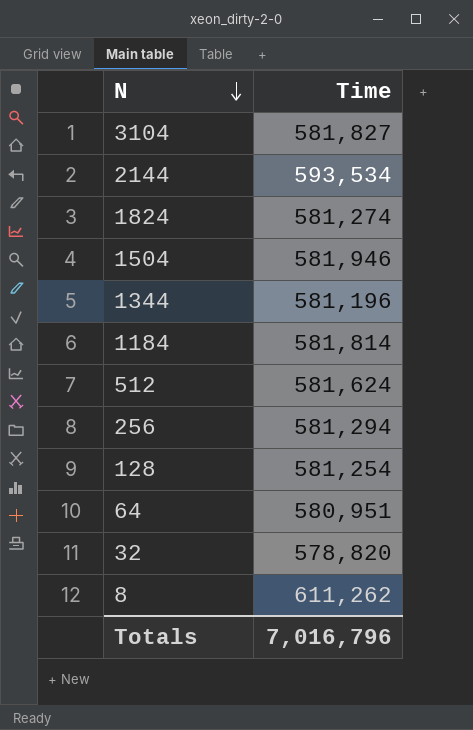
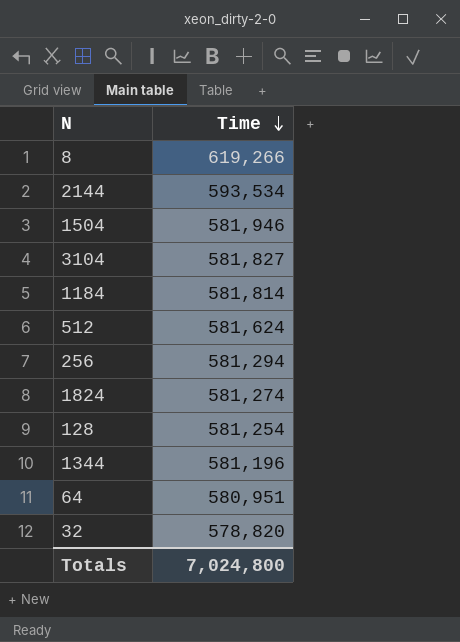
row order: N descending -> Time descending
8 | Time: 611,262 -> 619,266
Totals | Time: 7,016,796 -> 7,024,800

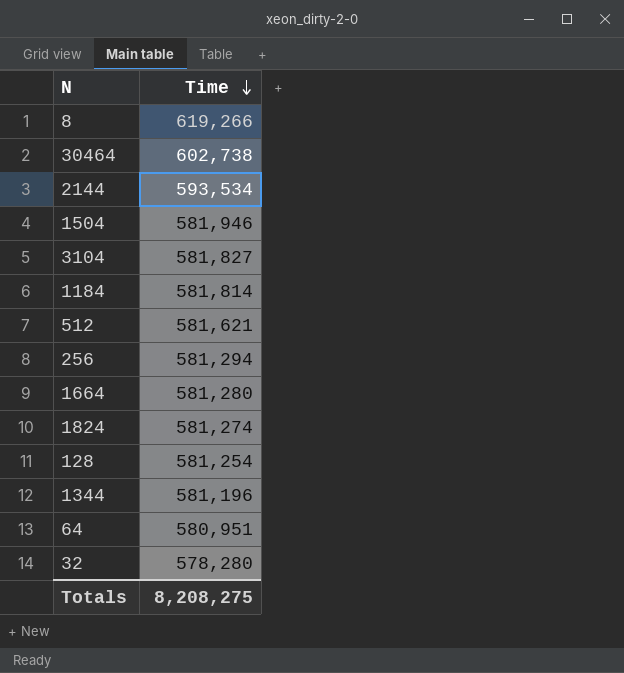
row 30464: none -> 602,738
512 | Time: 581,624 -> 581,621
row 1664: none -> 581,280
32 | Time: 578,820 -> 578,280
Totals | Time: 7,024,800 -> 8,208,275

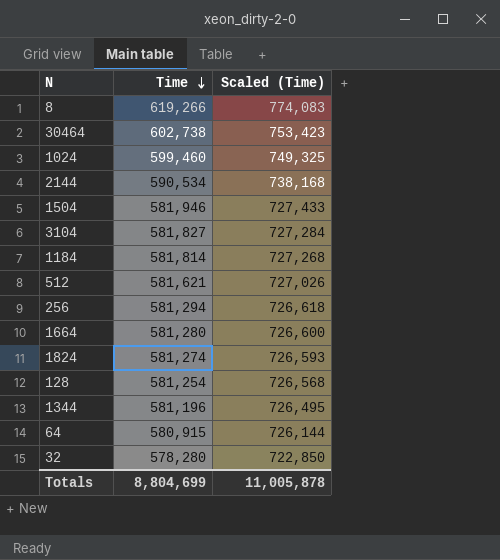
column Scaled (Time) | formula: none -> [Time] * 1.25
row 1024: none -> 599,460 | 749,325
2144 | Time: 593,534 -> 590,534
64 | Time: 580,951 -> 580,915
Totals | Time: 8,208,275 -> 8,804,699

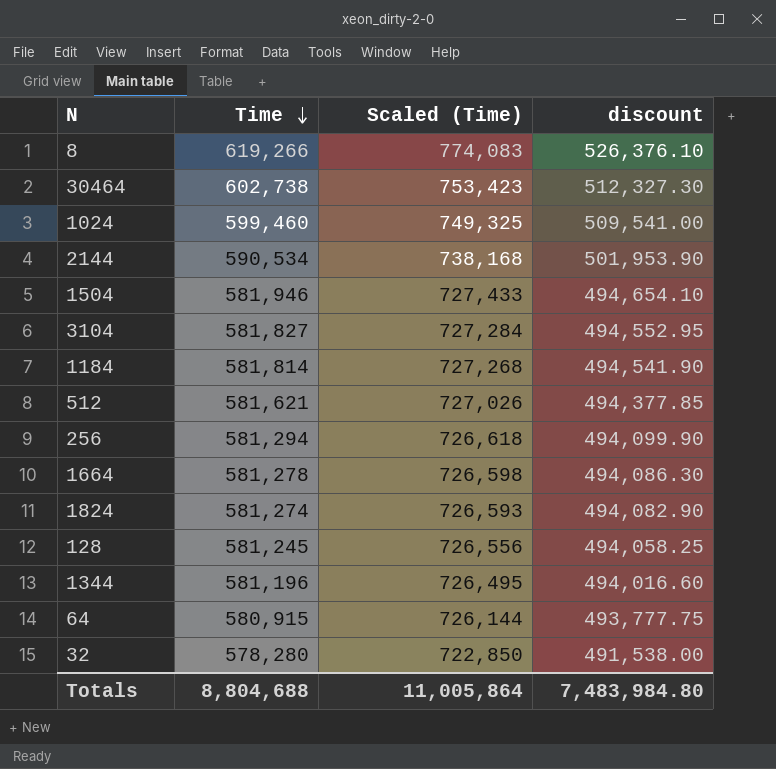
column discount | formula: none -> [Time] * 0.85
1664 | Time: 581,280 -> 581,278
1664 | Scaled (Time): 726,600 -> 726,598
128 | Time: 581,254 -> 581,245
128 | Scaled (Time): 726,568 -> 726,556
Totals | Time: 8,804,699 -> 8,804,688
Totals | Scaled (Time): 11,005,878 -> 11,005,864

